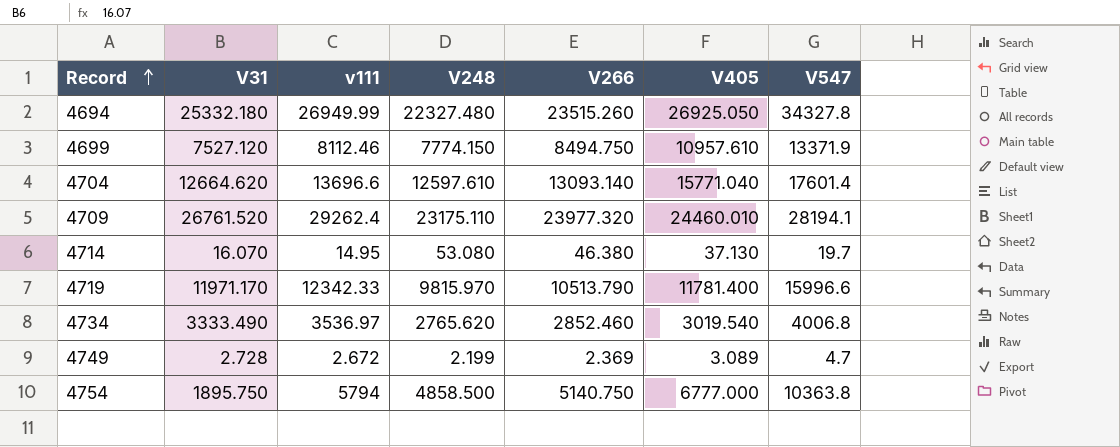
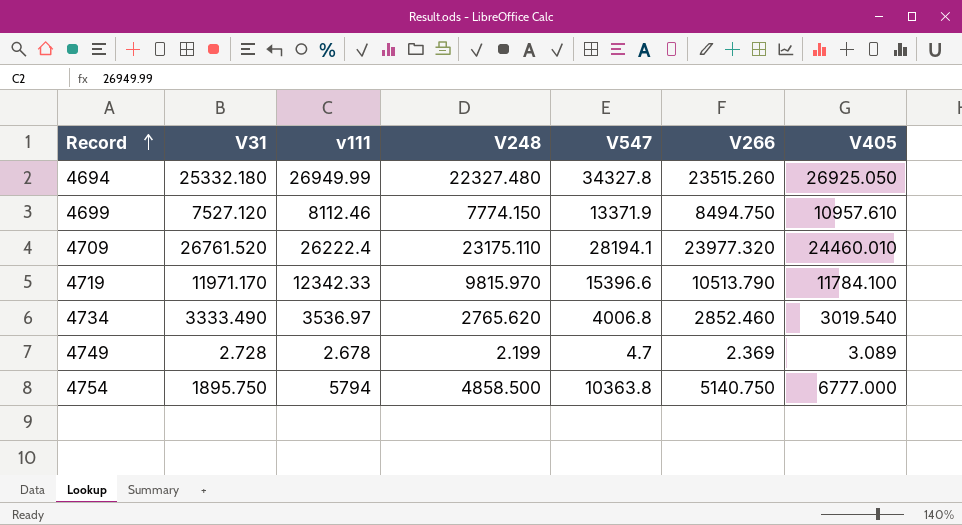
column V547 | position: 7 -> 5
row 4704: 12664.620 | 13696.6 | 12597.610 | 13093.140 | 15771.040 | 17601.4 -> none
row 4714: 16.070 | 14.95 | 53.080 | 46.380 | 37.130 | 19.7 -> none
4709 | v111: 29262.4 -> 26222.4
4719 | V547: 15996.6 -> 15396.6
4719 | V405: 11781.400 -> 11784.100
4749 | v111: 2.672 -> 2.678

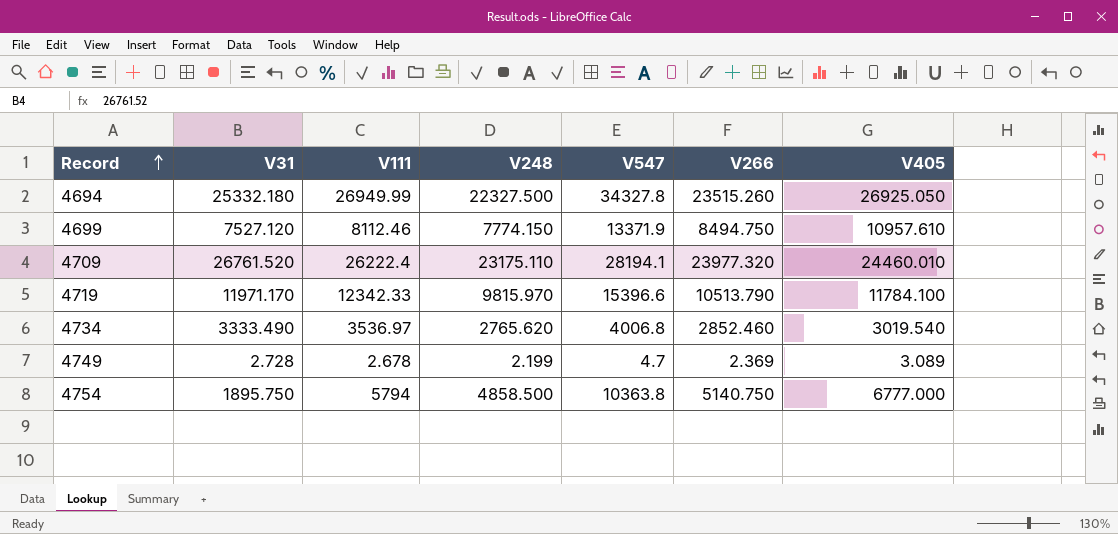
column name: v111 -> V111
4694 | V248: 22327.480 -> 22327.500

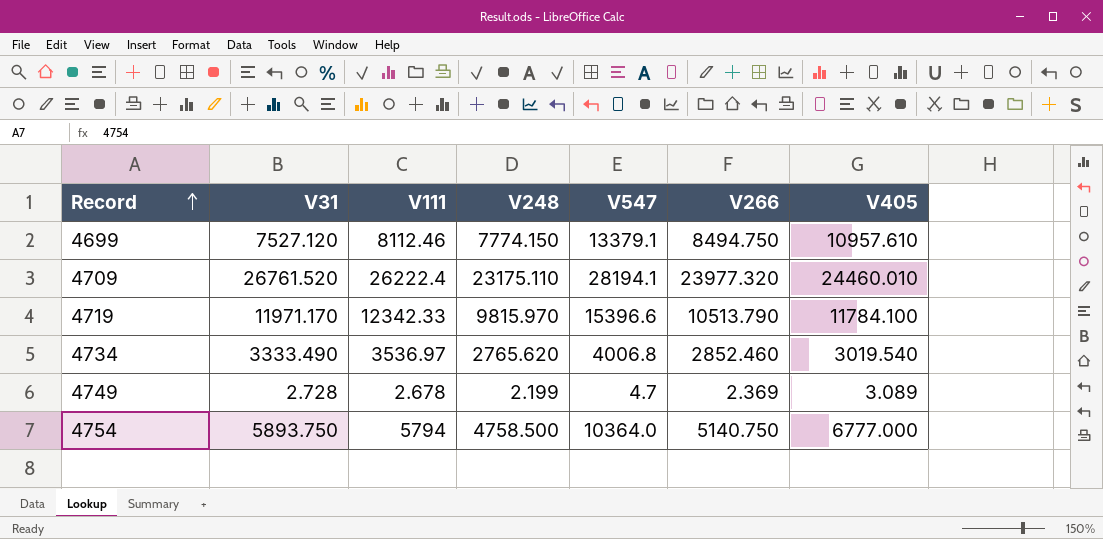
row 4694: 25332.180 | 26949.99 | 22327.500 | 34327.8 | 23515.260 | 26925.050 -> none
4699 | V547: 13371.9 -> 13379.1
4754 | V31: 1895.750 -> 5893.750
4754 | V248: 4858.500 -> 4758.500
4754 | V547: 10363.8 -> 10364.0

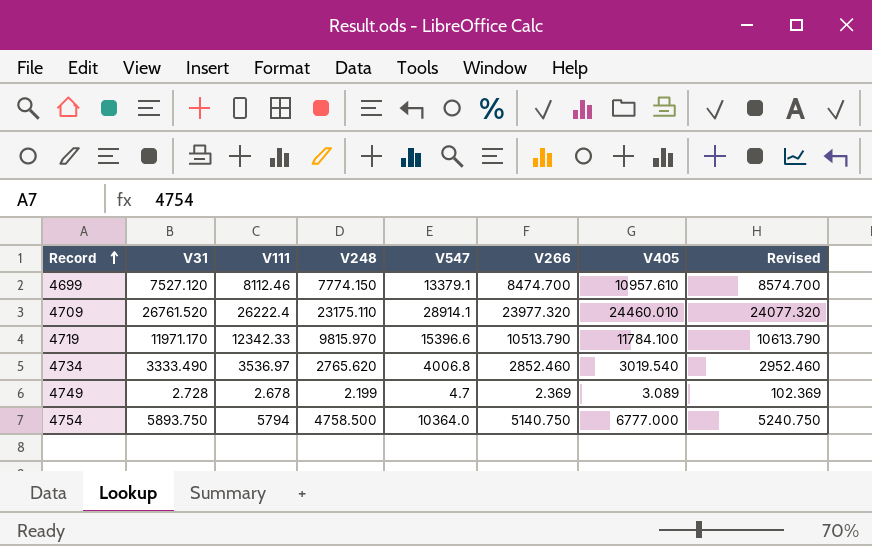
column Revised | formula: none -> [V266] + 100
4699 | V266: 8494.750 -> 8474.700
4709 | V547: 28194.1 -> 28914.1

